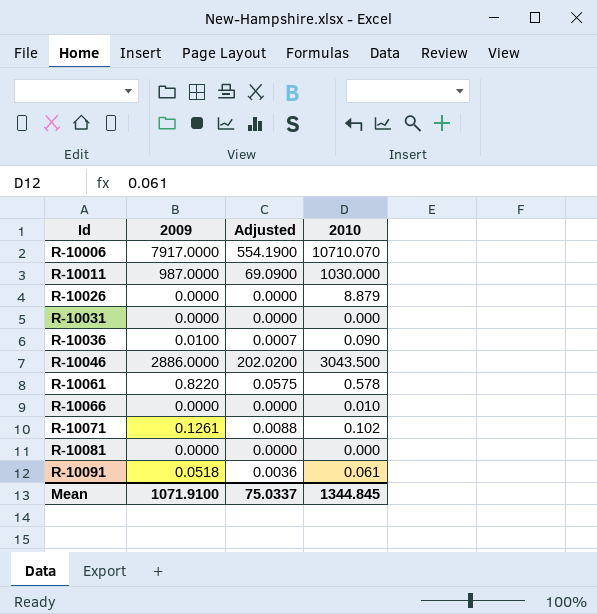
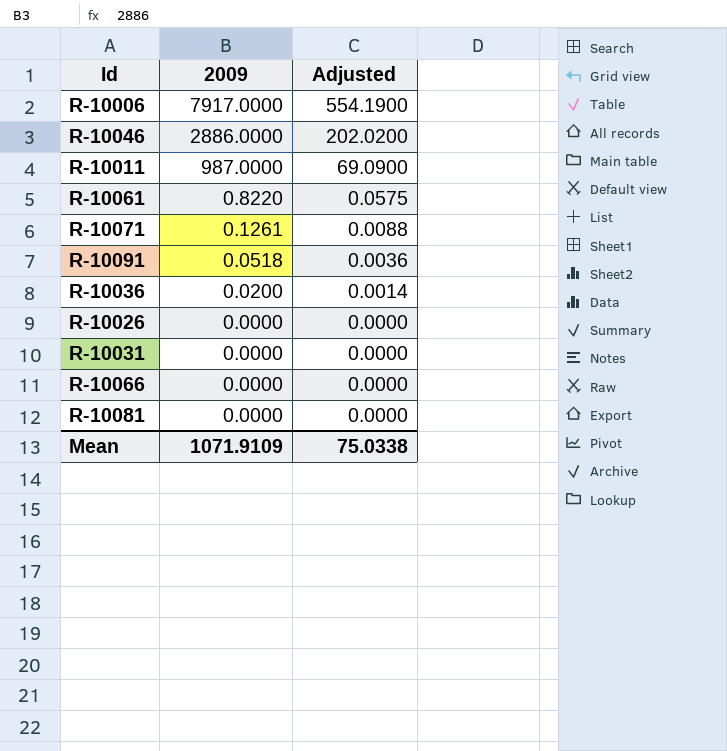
row order: Id ascending -> 2009 descending
column 2010 | position: 4 -> none
R-10036 | 2009: 0.0100 -> 0.0200
R-10036 | Adjusted: 0.0007 -> 0.0014
Mean | 2009: 1071.9100 -> 1071.9109
Mean | Adjusted: 75.0337 -> 75.0338

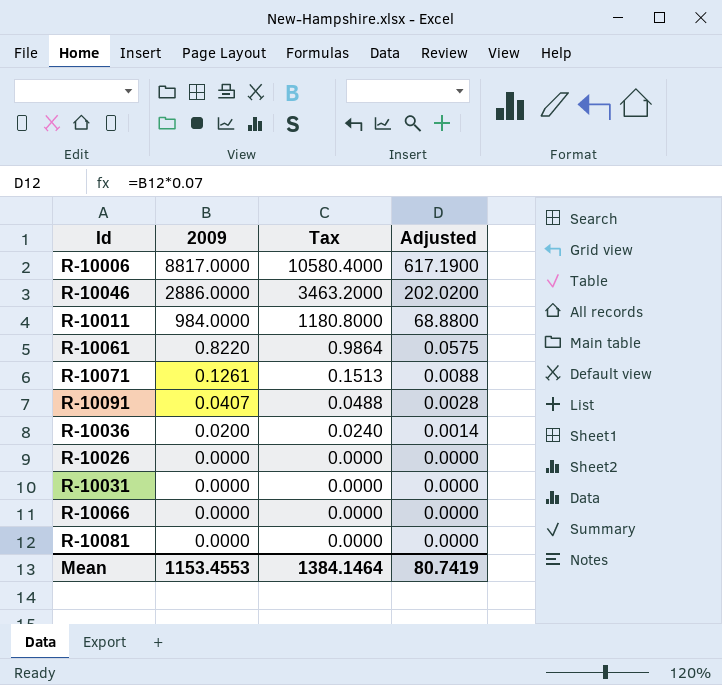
column Tax | formula: none -> [2009] * 1.2
R-10006 | 2009: 7917.0000 -> 8817.0000
R-10006 | Adjusted: 554.1900 -> 617.1900
R-10011 | 2009: 987.0000 -> 984.0000
R-10011 | Adjusted: 69.0900 -> 68.8800
R-10091 | 2009: 0.0518 -> 0.0407
R-10091 | Adjusted: 0.0036 -> 0.0028
Mean | 2009: 1071.9109 -> 1153.4553
Mean | Adjusted: 75.0338 -> 80.7419

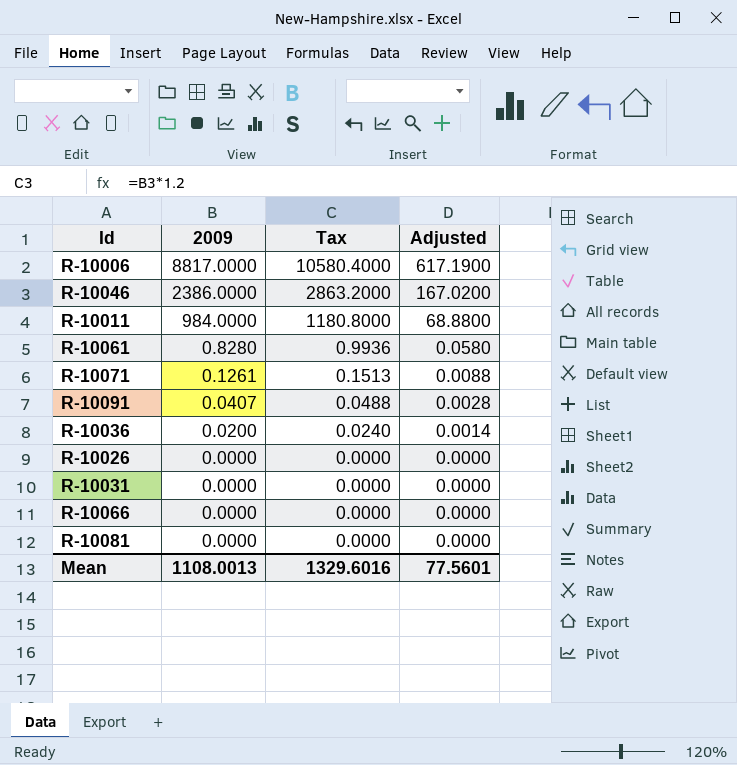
R-10046 | 2009: 2886.0000 -> 2386.0000
R-10046 | Tax: 3463.2000 -> 2863.2000
R-10046 | Adjusted: 202.0200 -> 167.0200
R-10061 | 2009: 0.8220 -> 0.8280
R-10061 | Tax: 0.9864 -> 0.9936
R-10061 | Adjusted: 0.0575 -> 0.0580
Mean | 2009: 1153.4553 -> 1108.0013
Mean | Tax: 1384.1464 -> 1329.6016
Mean | Adjusted: 80.7419 -> 77.5601

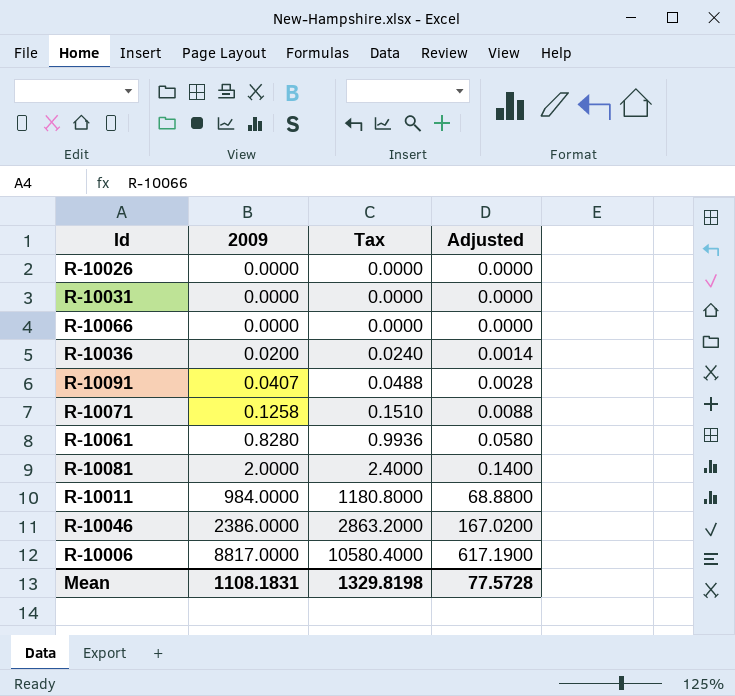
row order: 2009 descending -> 2009 ascending
R-10071 | 2009: 0.1261 -> 0.1258
R-10071 | Tax: 0.1513 -> 0.1510
R-10081 | 2009: 0.0000 -> 2.0000
R-10081 | Tax: 0.0000 -> 2.4000
R-10081 | Adjusted: 0.0000 -> 0.1400
Mean | 2009: 1108.0013 -> 1108.1831
Mean | Tax: 1329.6016 -> 1329.8198
Mean | Adjusted: 77.5601 -> 77.5728

